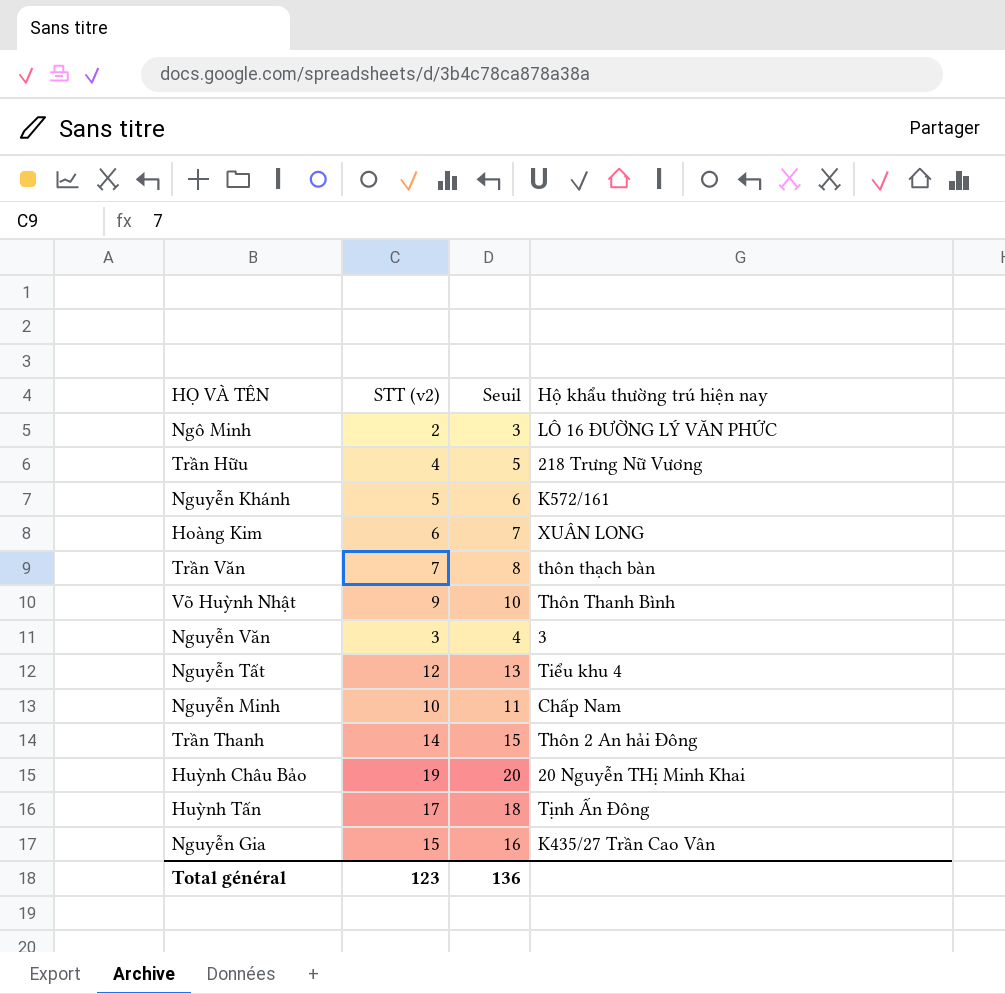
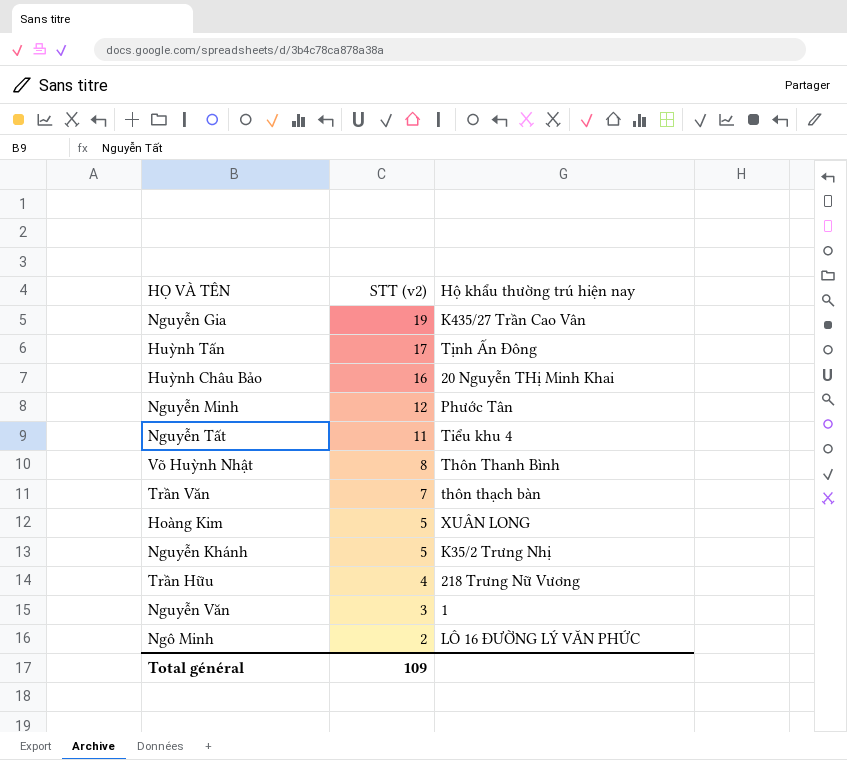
row order: none -> STT (v2) descending
column Seuil | formula: [STT (v2)] + 1 -> none
row Trần Thanh: 14 | 15 | Thôn 2 An hải Đông -> none
Nguyễn Gia | STT (v2): 15 -> 19
Huỳnh Châu Bảo | STT (v2): 19 -> 16
Nguyễn Minh | STT (v2): 10 -> 12
Nguyễn Minh | Hộ khẩu thường trú hiện nay: Chấp Nam -> Phước Tân
Nguyễn Tất | STT (v2): 12 -> 11
Võ Huỳnh Nhật | STT (v2): 9 -> 8
Hoàng Kim | STT (v2): 6 -> 5
Nguyễn Khánh | Hộ khẩu thường trú hiện nay: K572/161 -> K35/2 Trưng Nhị
Nguyễn Văn | Hộ khẩu thường trú hiện nay: 3 -> 1
Total général | STT (v2): 123 -> 109

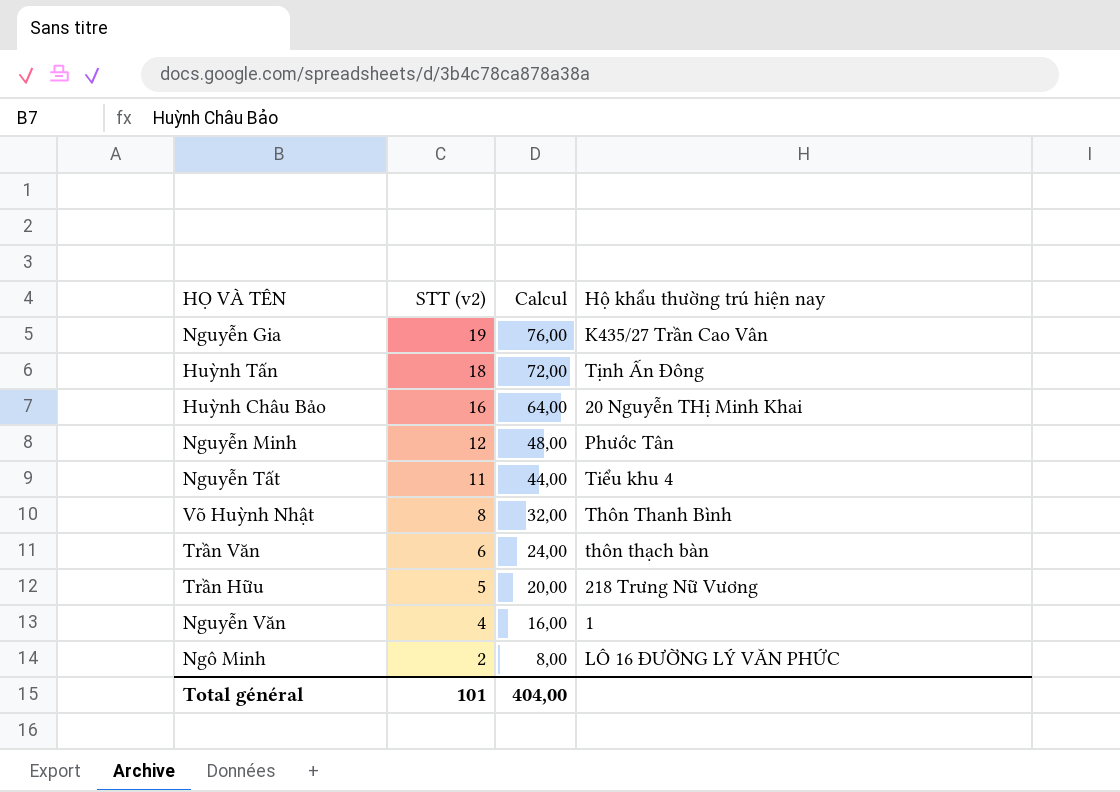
column Calcul | formula: none -> [STT (v2)] * 4
row Hoàng Kim: 5 | XUÂN LONG -> none
row Nguyễn Khánh: 5 | K35/2 Trưng Nhị -> none
Huỳnh Tấn | STT (v2): 17 -> 18
Trần Văn | STT (v2): 7 -> 6
Trần Hữu | STT (v2): 4 -> 5
Nguyễn Văn | STT (v2): 3 -> 4
Total général | STT (v2): 109 -> 101

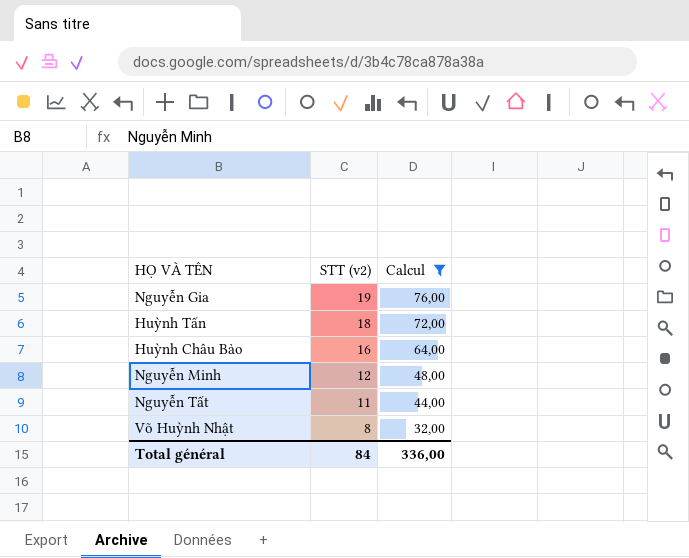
filter: none -> Calcul >= 32,00
column Hộ khẩu thường trú hiện nay | position: 4 -> none
Total général | STT (v2): 101 -> 84
Total général | Calcul: 404,00 -> 336,00

